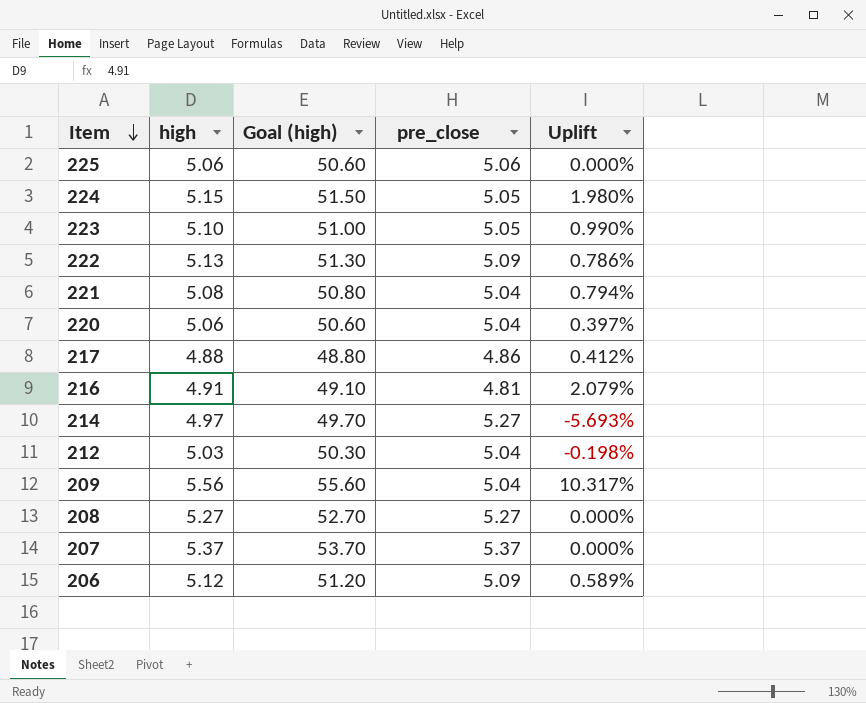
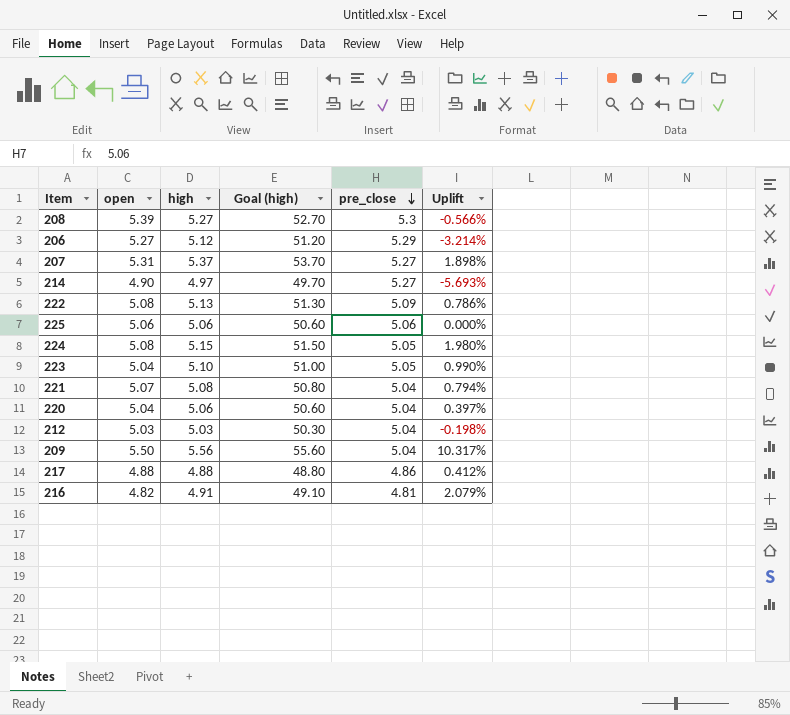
row order: Item descending -> pre_close descending
column open | position: none -> 2
208 | pre_close: 5.27 -> 5.3
208 | Uplift: 0.000% -> -0.566%
206 | pre_close: 5.09 -> 5.29
206 | Uplift: 0.589% -> -3.214%
207 | pre_close: 5.37 -> 5.27
207 | Uplift: 0.000% -> 1.898%

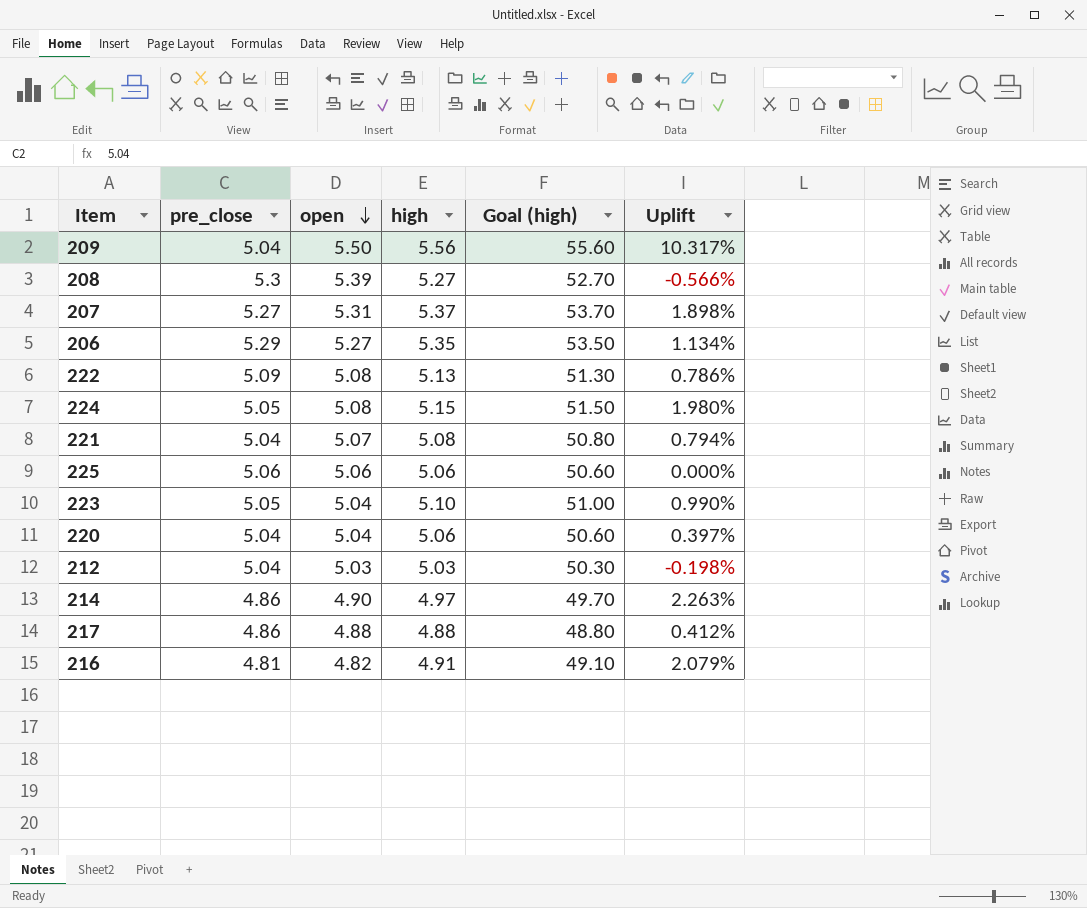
row order: pre_close descending -> open descending
column pre_close | position: 5 -> 2
206 | high: 5.12 -> 5.35
206 | Goal (high): 51.20 -> 53.50
206 | Uplift: -3.214% -> 1.134%
214 | pre_close: 5.27 -> 4.86
214 | Uplift: -5.693% -> 2.263%

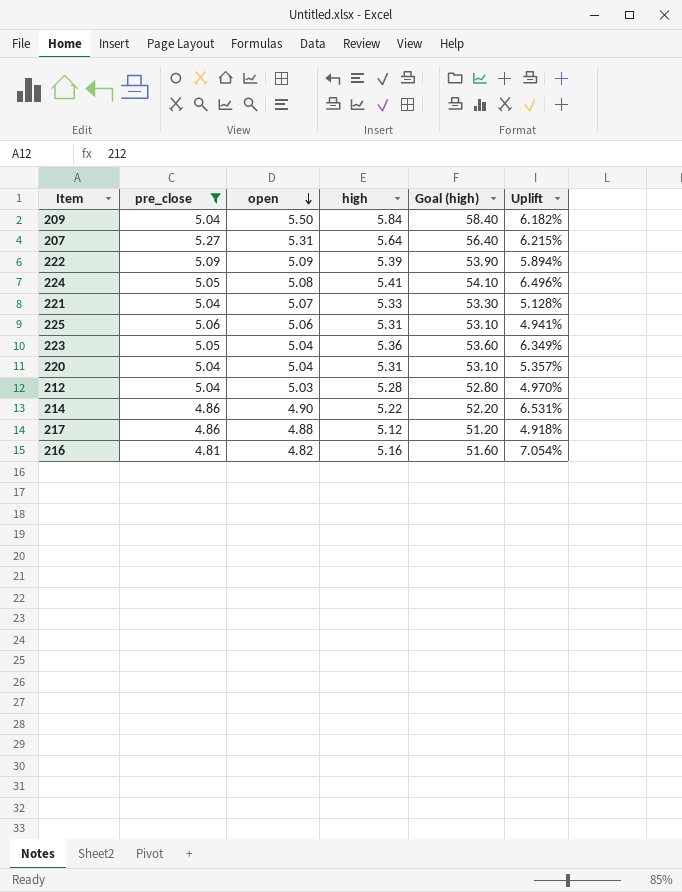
filter: none -> pre_close <= 5.27
column Uplift | formula: ([high] - [pre_close]) / [pre_close] -> ([high] - [open]) / [open]
209 | high: 5.56 -> 5.84
209 | Goal (high): 55.60 -> 58.40
207 | high: 5.37 -> 5.64
207 | Goal (high): 53.70 -> 56.40
222 | open: 5.08 -> 5.09
222 | high: 5.13 -> 5.39
222 | Goal (high): 51.30 -> 53.90
224 | high: 5.15 -> 5.41
224 | Goal (high): 51.50 -> 54.10
221 | high: 5.08 -> 5.33
221 | Goal (high): 50.80 -> 53.30
225 | high: 5.06 -> 5.31
225 | Goal (high): 50.60 -> 53.10
223 | high: 5.10 -> 5.36
223 | Goal (high): 51.00 -> 53.60
220 | high: 5.06 -> 5.31
220 | Goal (high): 50.60 -> 53.10
212 | high: 5.03 -> 5.28
212 | Goal (high): 50.30 -> 52.80
214 | high: 4.97 -> 5.22
214 | Goal (high): 49.70 -> 52.20
217 | high: 4.88 -> 5.12
217 | Goal (high): 48.80 -> 51.20
216 | high: 4.91 -> 5.16
216 | Goal (high): 49.10 -> 51.60

